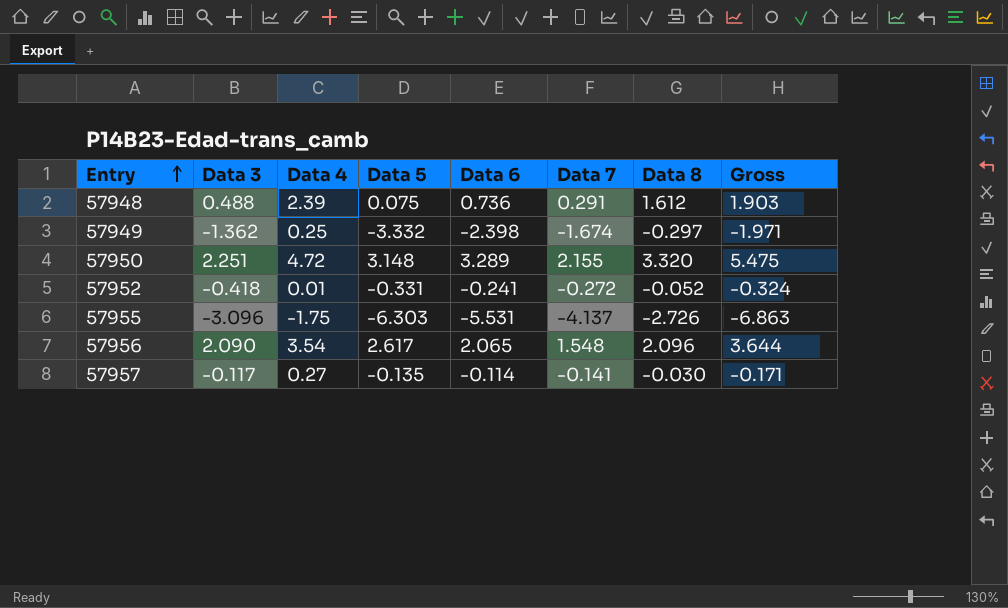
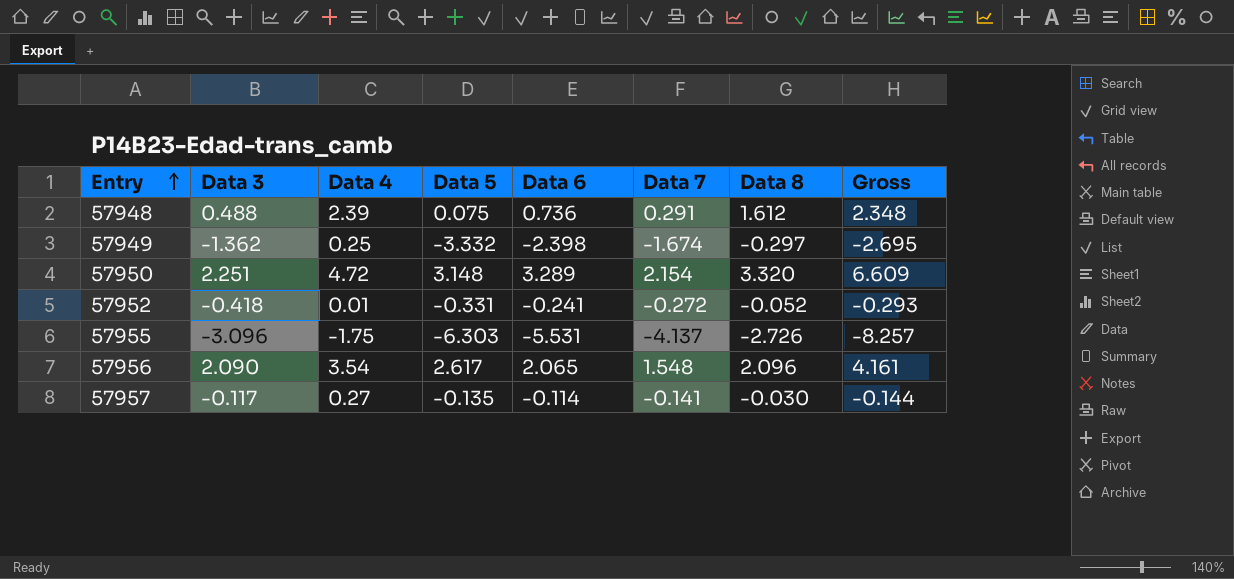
column Gross | formula: [Data 7] + [Data 8] -> [Data 6] + [Data 8]
57950 | Data 7: 2.155 -> 2.154

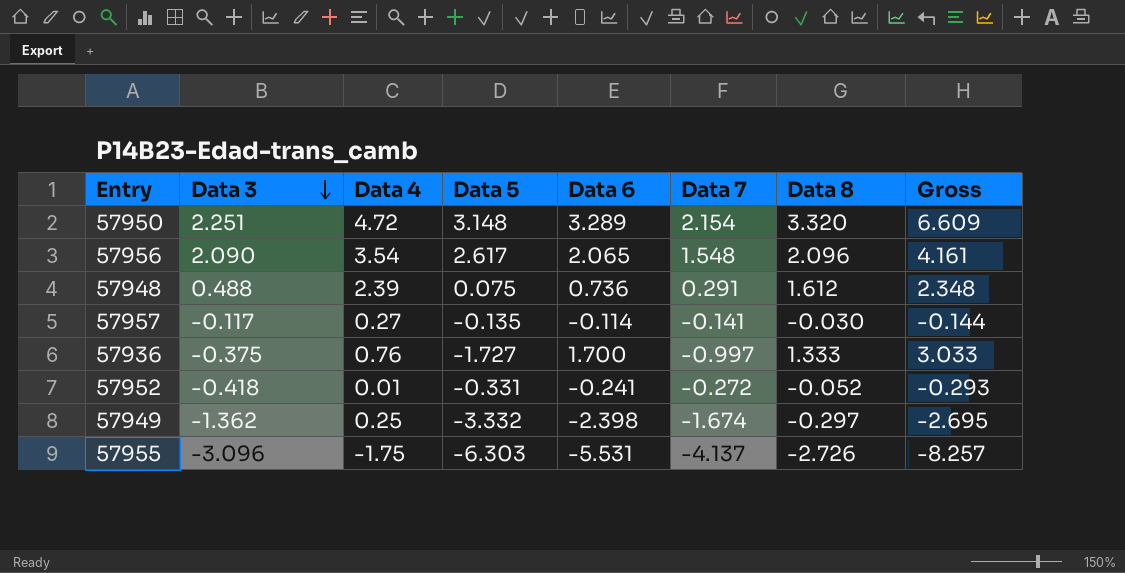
row order: Entry ascending -> Data 3 descending
row 57936: none -> -0.375 | 0.76 | -1.727 | 1.700 | -0.997 | 1.333 | 3.033

